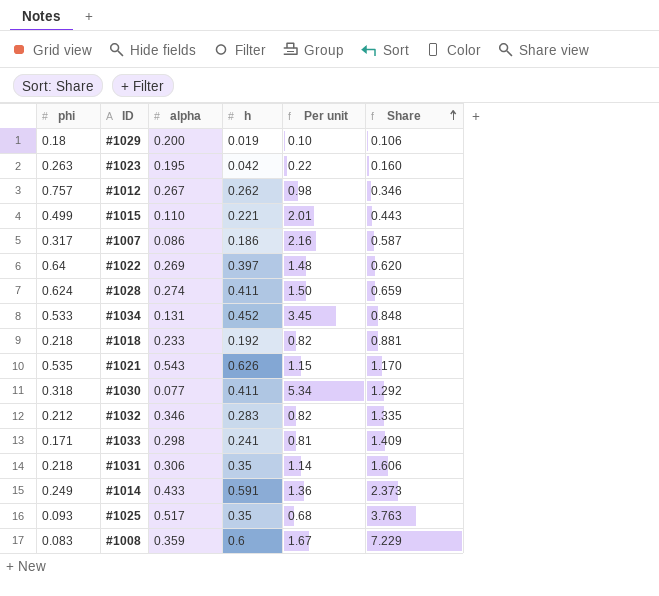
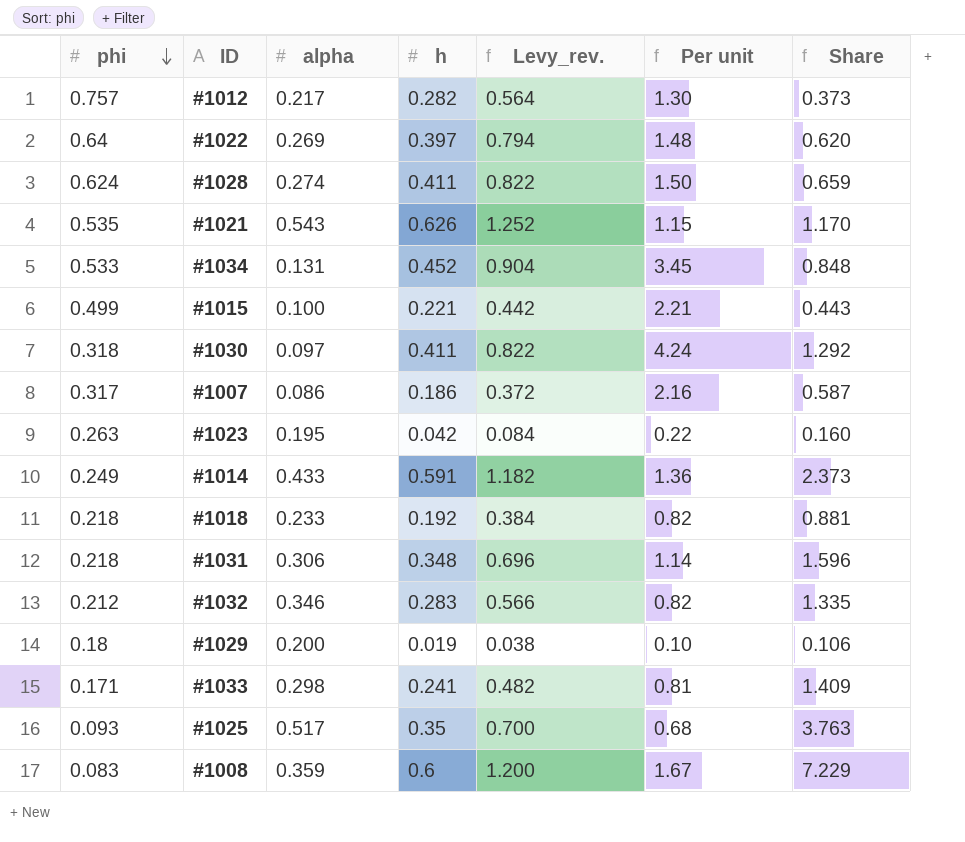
row order: Share ascending -> phi descending
column Levy_rev. | formula: none -> [h] * 2
#1012 | alpha: 0.267 -> 0.217
#1012 | h: 0.262 -> 0.282
#1012 | Per unit: 0.98 -> 1.30
#1012 | Share: 0.346 -> 0.373
#1015 | alpha: 0.110 -> 0.100
#1015 | Per unit: 2.01 -> 2.21
#1030 | alpha: 0.077 -> 0.097
#1030 | Per unit: 5.34 -> 4.24
#1031 | h: 0.35 -> 0.348
#1031 | Share: 1.606 -> 1.596

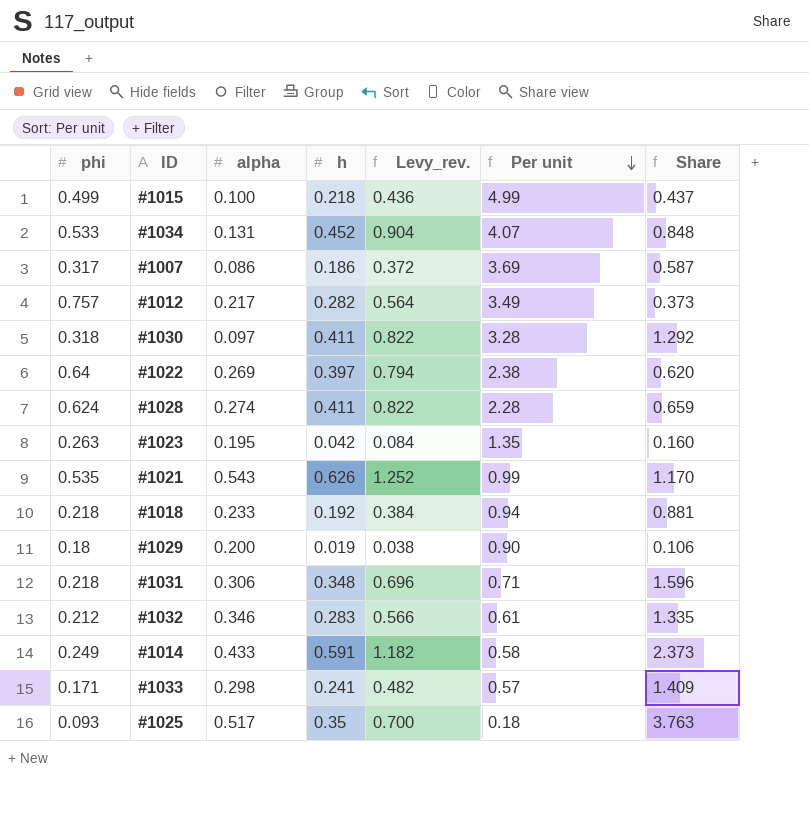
row order: phi descending -> Per unit descending
column Per unit | formula: [h] / [alpha] -> [phi] / [alpha]
row #1008: 0.083 | 0.359 | 0.6 | 1.200 | 1.67 | 7.229 -> none
#1015 | h: 0.221 -> 0.218
#1015 | Levy_rev.: 0.442 -> 0.436
#1015 | Share: 0.443 -> 0.437

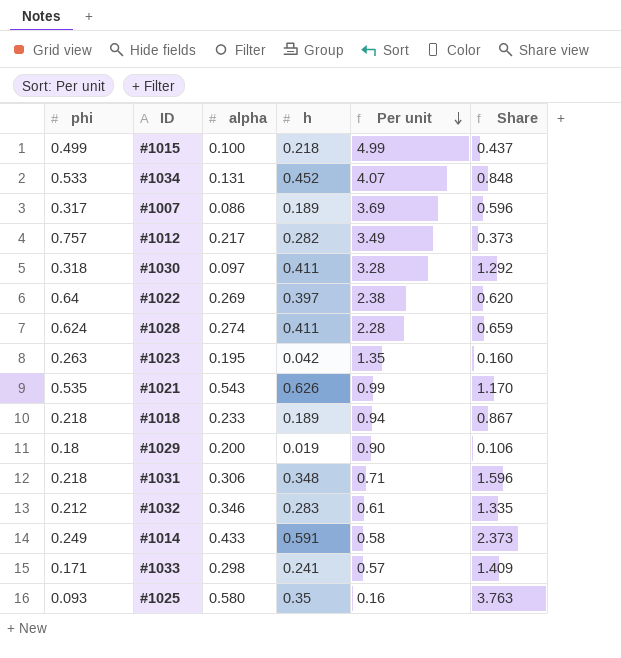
column Levy_rev. | formula: [h] * 2 -> none
#1007 | h: 0.186 -> 0.189
#1007 | Share: 0.587 -> 0.596
#1018 | h: 0.192 -> 0.189
#1018 | Share: 0.881 -> 0.867
#1025 | alpha: 0.517 -> 0.580
#1025 | Per unit: 0.18 -> 0.16

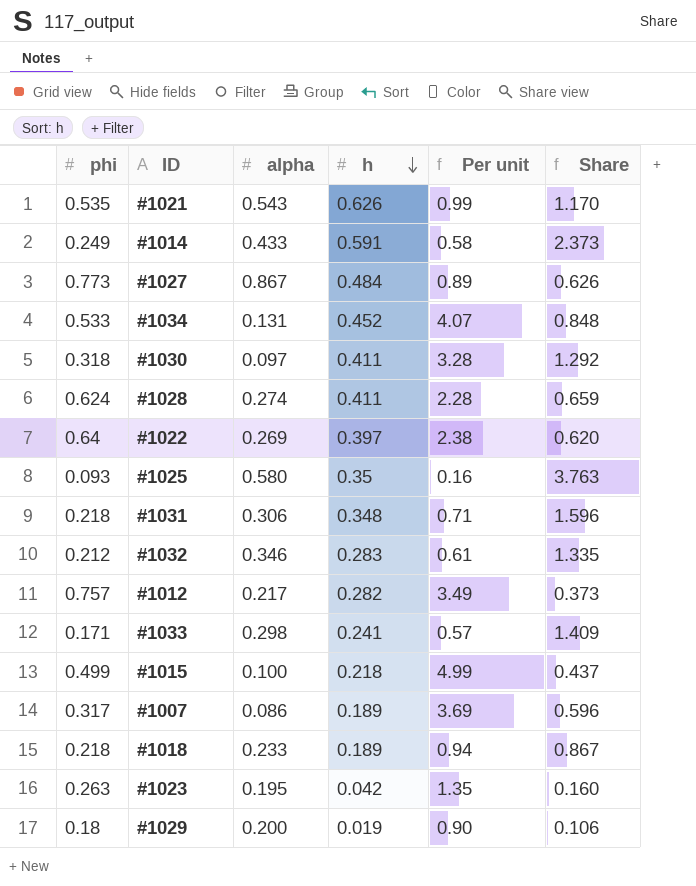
row order: Per unit descending -> h descending
row #1027: none -> 0.773 | 0.867 | 0.484 | 0.89 | 0.626

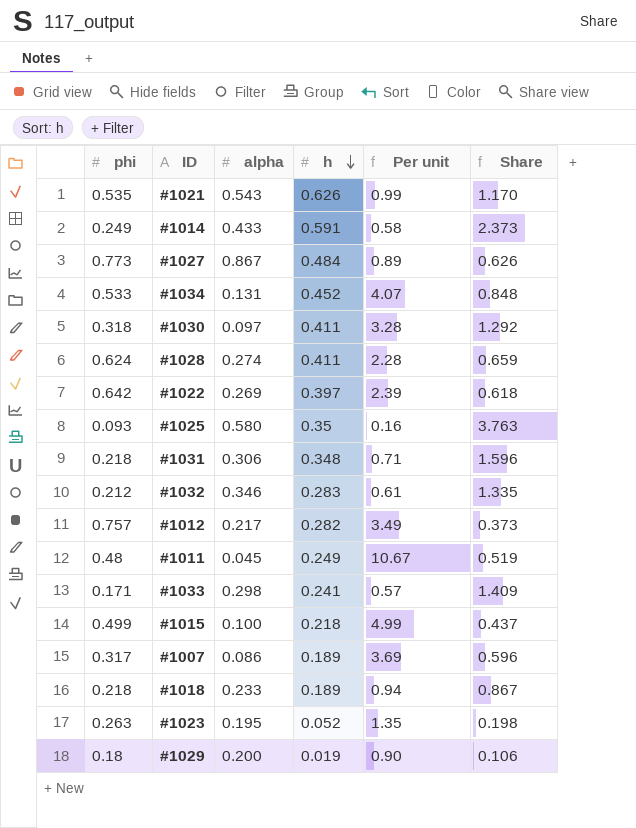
#1022 | phi: 0.64 -> 0.642
#1022 | Per unit: 2.38 -> 2.39
#1022 | Share: 0.620 -> 0.618
row #1011: none -> 0.48 | 0.045 | 0.249 | 10.67 | 0.519
#1023 | h: 0.042 -> 0.052
#1023 | Share: 0.160 -> 0.198

